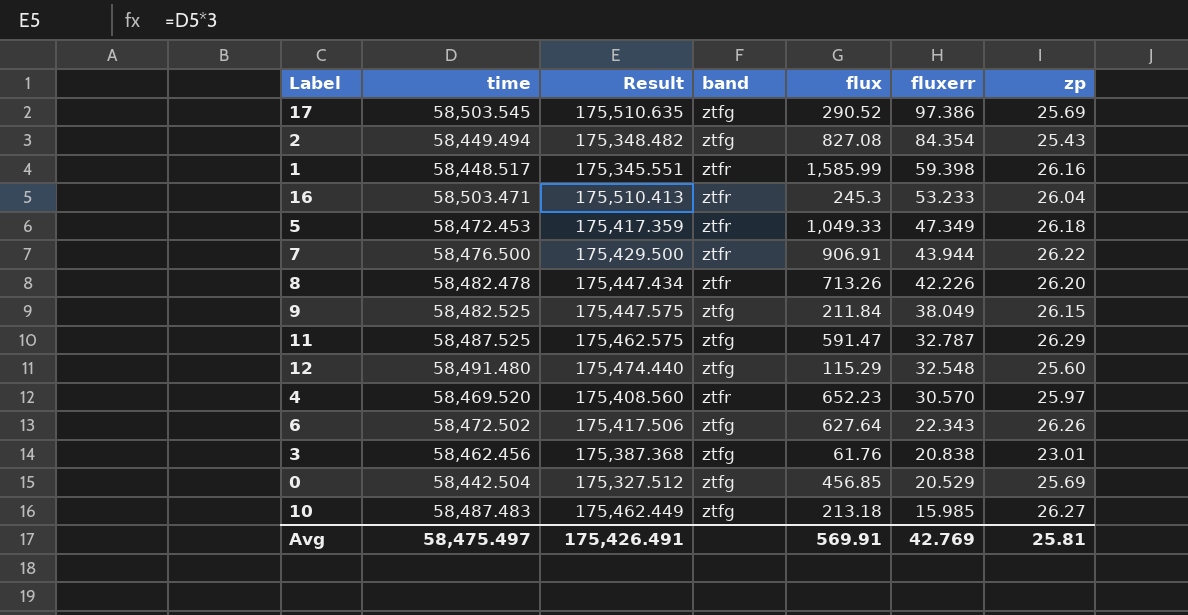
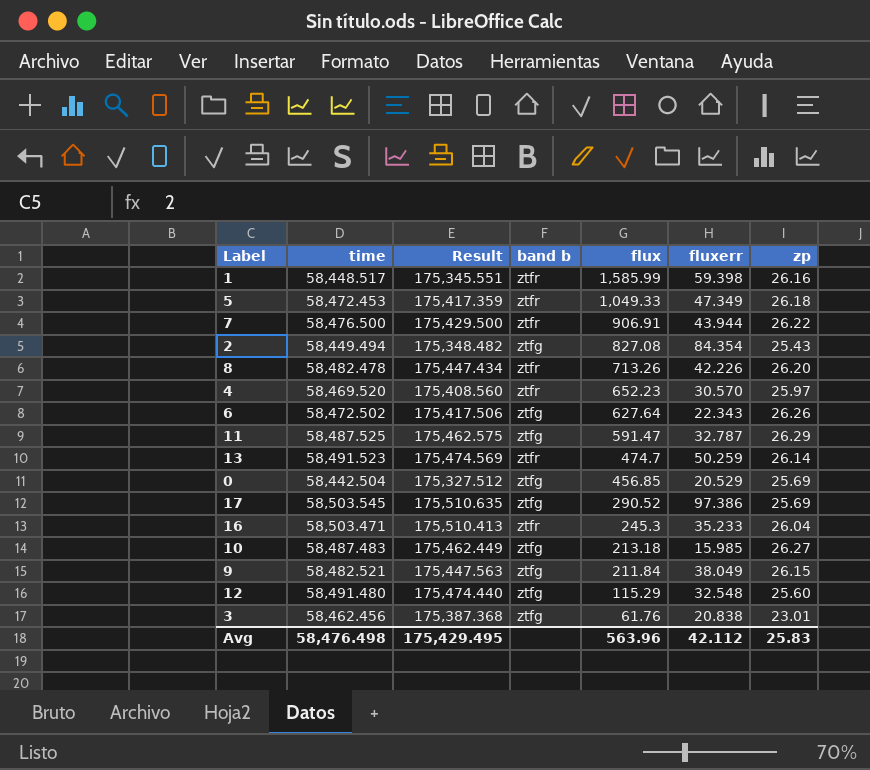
row order: fluxerr descending -> flux descending
column name: band -> band b
row 13: none -> 58,491.523 | 175,474.569 | ztfr | 474.7 | 50.259 | 26.14
16 | fluxerr: 53.233 -> 35.233
9 | time: 58,482.525 -> 58,482.521
9 | Result: 175,447.575 -> 175,447.563
Avg | time: 58,475.497 -> 58,476.498
Avg | Result: 175,426.491 -> 175,429.495
Avg | flux: 569.91 -> 563.96
Avg | fluxerr: 42.769 -> 42.112
Avg | zp: 25.81 -> 25.83

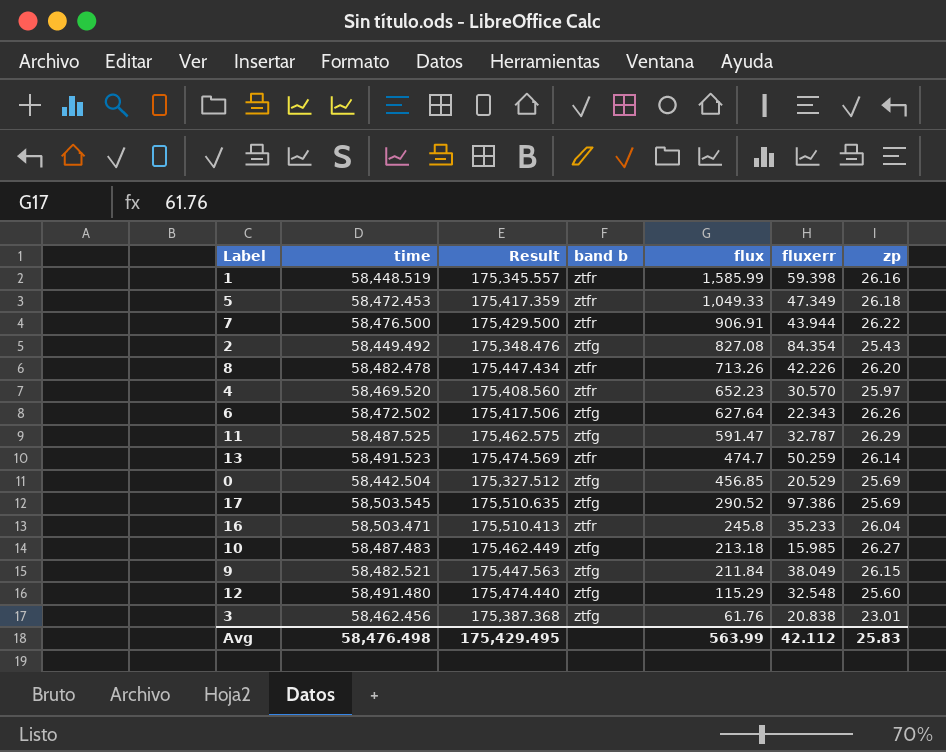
1 | time: 58,448.517 -> 58,448.519
1 | Result: 175,345.551 -> 175,345.557
2 | time: 58,449.494 -> 58,449.492
2 | Result: 175,348.482 -> 175,348.476
16 | flux: 245.3 -> 245.8
Avg | flux: 563.96 -> 563.99

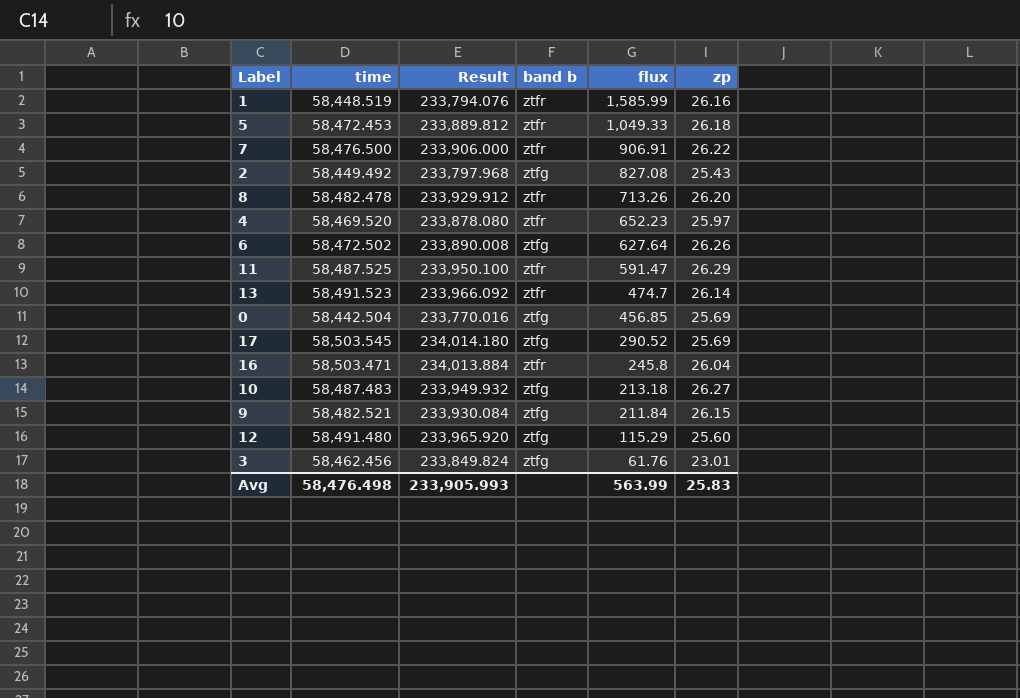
column fluxerr | position: 6 -> none
column Result | formula: [time] * 3 -> [time] * 4
11 | band b: ztfg -> ztfr
Avg | Result: 175,429.495 -> 233,905.993

